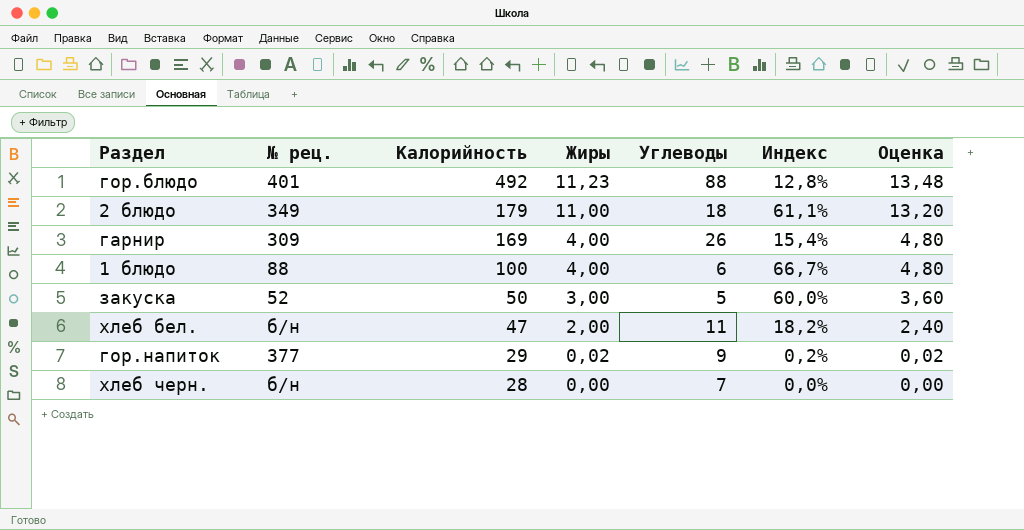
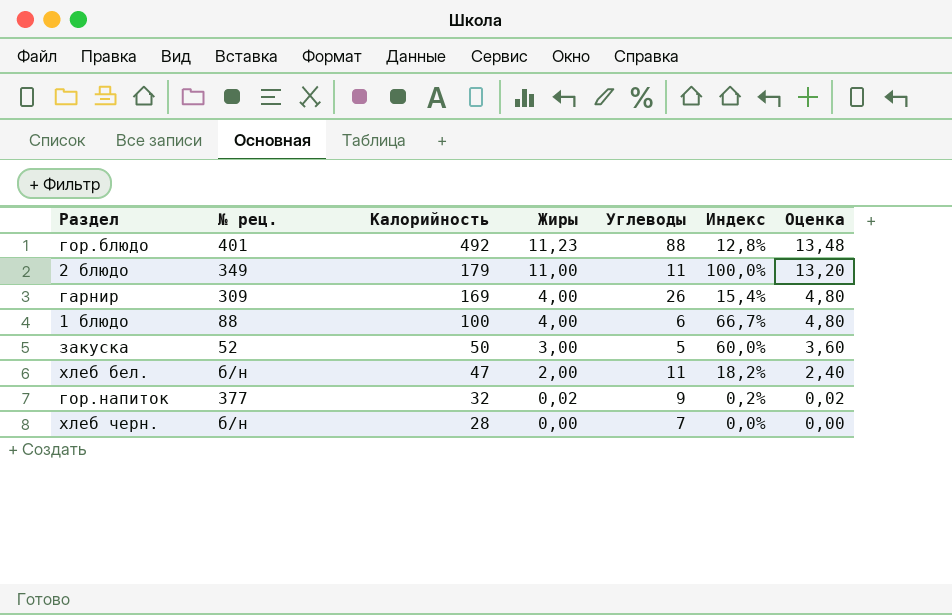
2 блюдо | Углеводы: 18 -> 11
2 блюдо | Индекс: 61,1% -> 100,0%
гор.напиток | Калорийность: 29 -> 32

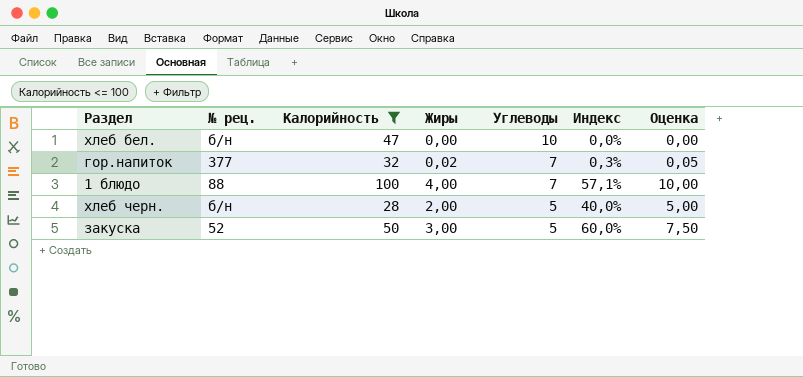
filter: none -> Калорийность <= 100
row order: Калорийность descending -> Углеводы descending
column Оценка | formula: [Жиры] * 1,2 -> [Жиры] * 2,5
хлеб бел. | Жиры: 2,00 -> 0,00
хлеб бел. | Углеводы: 11 -> 10
хлеб бел. | Индекс: 18,2% -> 0,0%
гор.напиток | Углеводы: 9 -> 7
гор.напиток | Индекс: 0,2% -> 0,3%
1 блюдо | Углеводы: 6 -> 7
1 блюдо | Индекс: 66,7% -> 57,1%
хлеб черн. | Жиры: 0,00 -> 2,00
хлеб черн. | Углеводы: 7 -> 5
хлеб черн. | Индекс: 0,0% -> 40,0%

